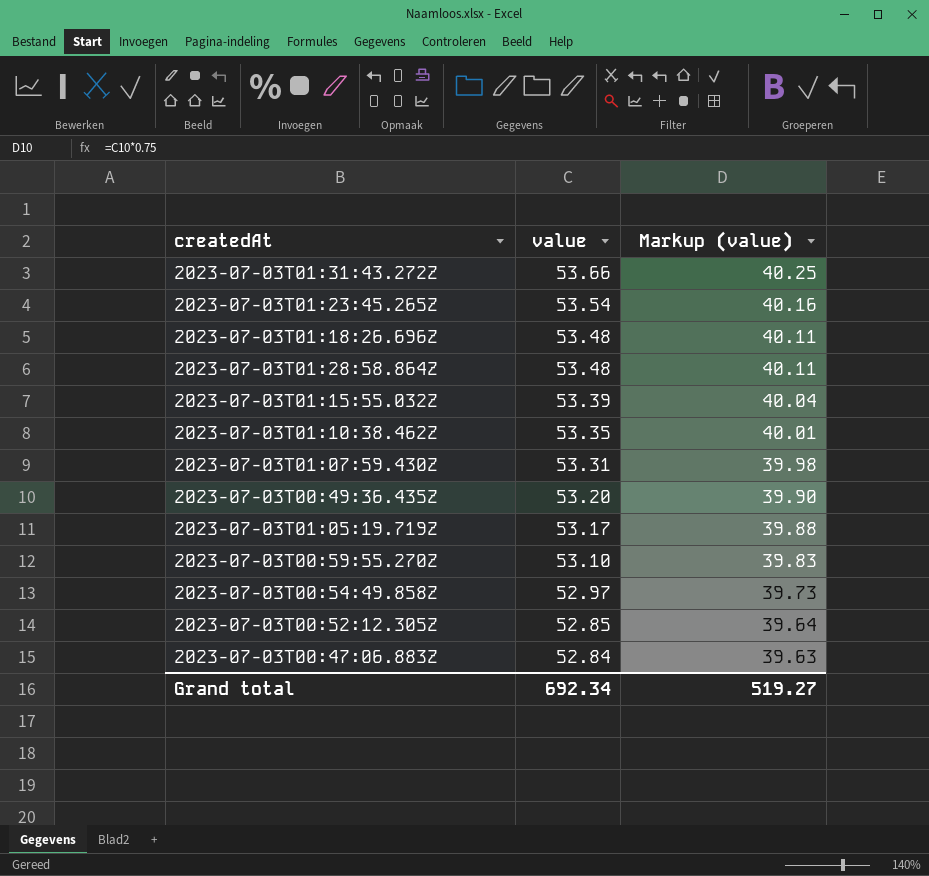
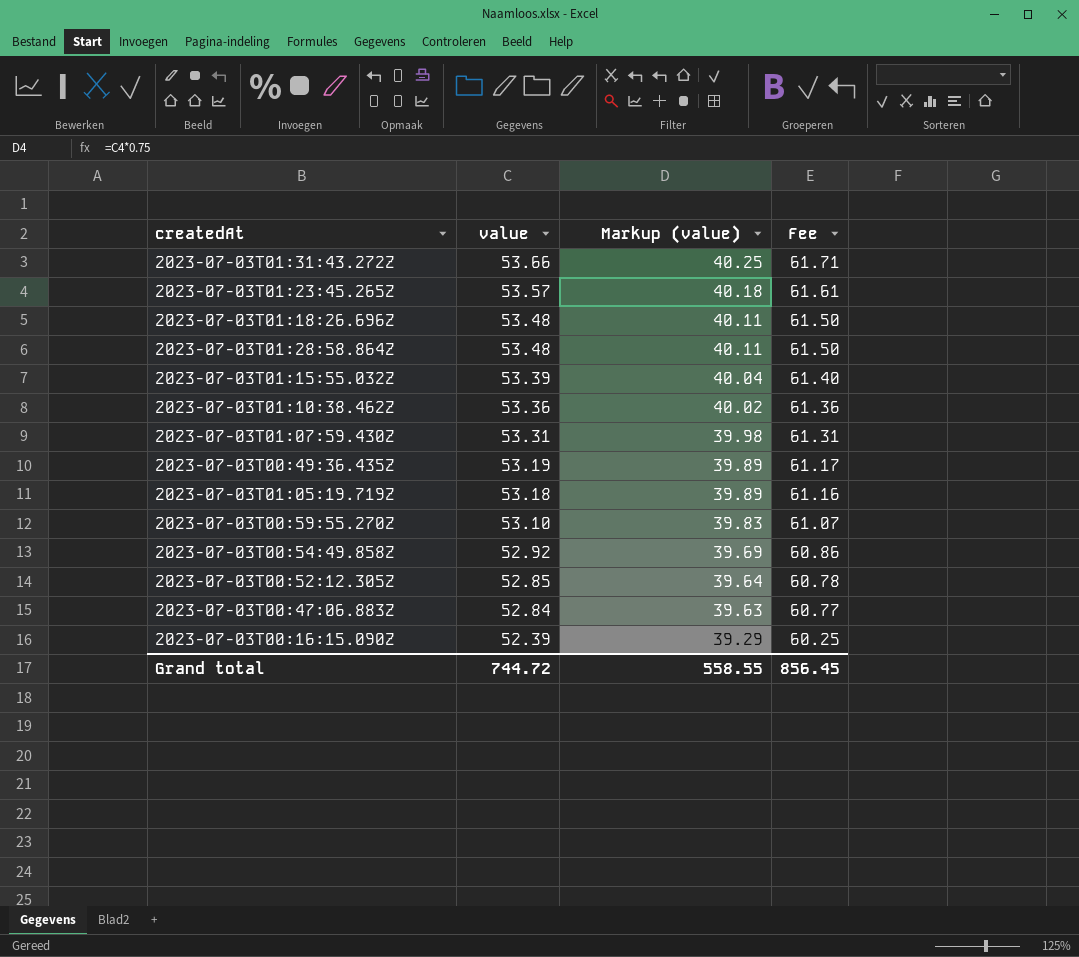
column Fee | formula: none -> [value] * 1.15
2023-07-03T01:23:45.265Z | value: 53.54 -> 53.57
2023-07-03T01:23:45.265Z | Markup (value): 40.16 -> 40.18
2023-07-03T01:10:38.462Z | value: 53.35 -> 53.36
2023-07-03T01:10:38.462Z | Markup (value): 40.01 -> 40.02
2023-07-03T00:49:36.435Z | value: 53.20 -> 53.19
2023-07-03T00:49:36.435Z | Markup (value): 39.90 -> 39.89
2023-07-03T01:05:19.719Z | value: 53.17 -> 53.18
2023-07-03T01:05:19.719Z | Markup (value): 39.88 -> 39.89
2023-07-03T00:54:49.858Z | value: 52.97 -> 52.92
2023-07-03T00:54:49.858Z | Markup (value): 39.73 -> 39.69
row 2023-07-03T00:16:15.090Z: none -> 52.39 | 39.29 | 60.25
Grand total | value: 692.34 -> 744.72
Grand total | Markup (value): 519.27 -> 558.55

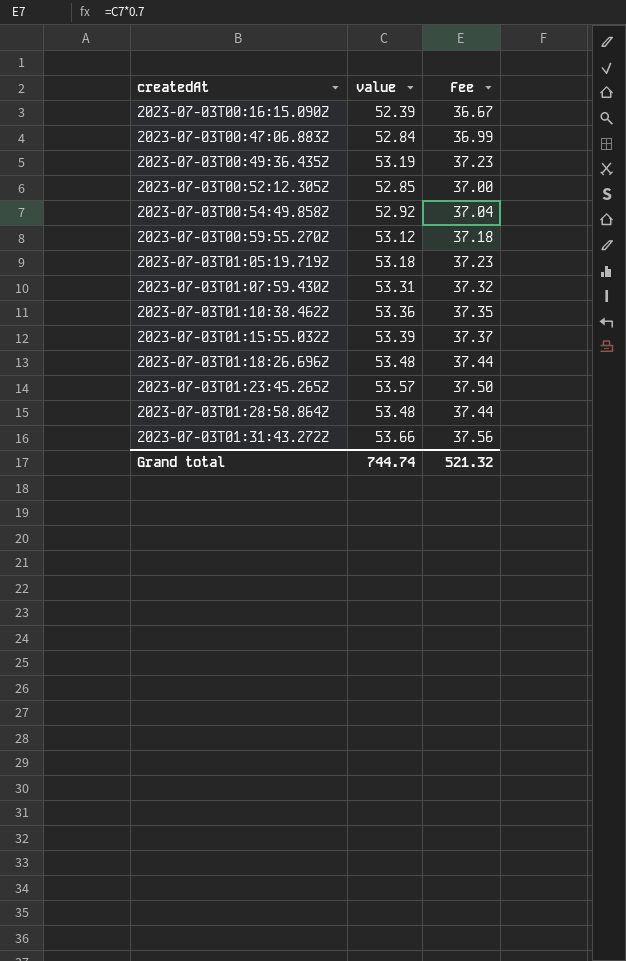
row order: value descending -> createdAt ascending
column Markup (value) | formula: [value] * 0.75 -> none
column Fee | formula: [value] * 1.15 -> [value] * 0.7
2023-07-03T00:59:55.270Z | value: 53.10 -> 53.12
Grand total | value: 744.72 -> 744.74
Grand total | Fee: 856.45 -> 521.32

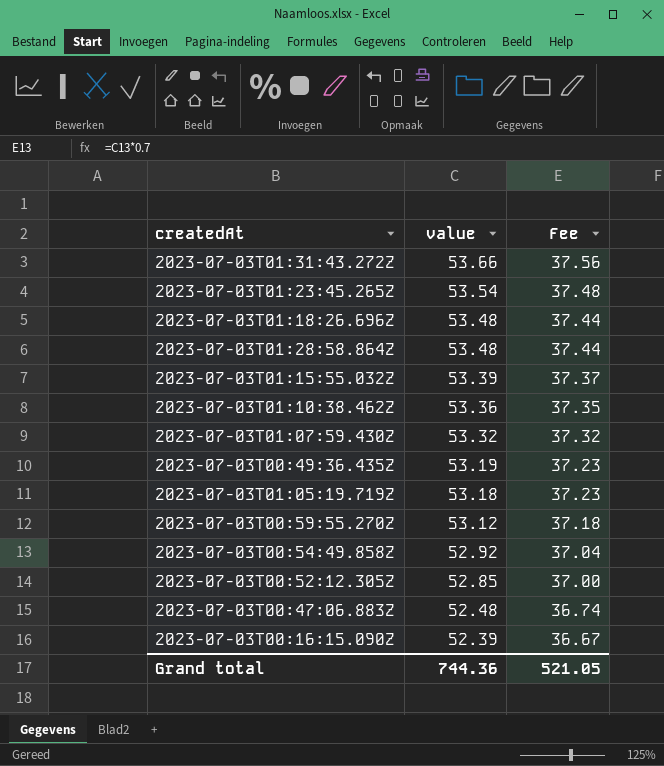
row order: createdAt ascending -> value descending
2023-07-03T01:23:45.265Z | value: 53.57 -> 53.54
2023-07-03T01:23:45.265Z | Fee: 37.50 -> 37.48
2023-07-03T01:07:59.430Z | value: 53.31 -> 53.32
2023-07-03T00:47:06.883Z | value: 52.84 -> 52.48
2023-07-03T00:47:06.883Z | Fee: 36.99 -> 36.74
Grand total | value: 744.74 -> 744.36
Grand total | Fee: 521.32 -> 521.05

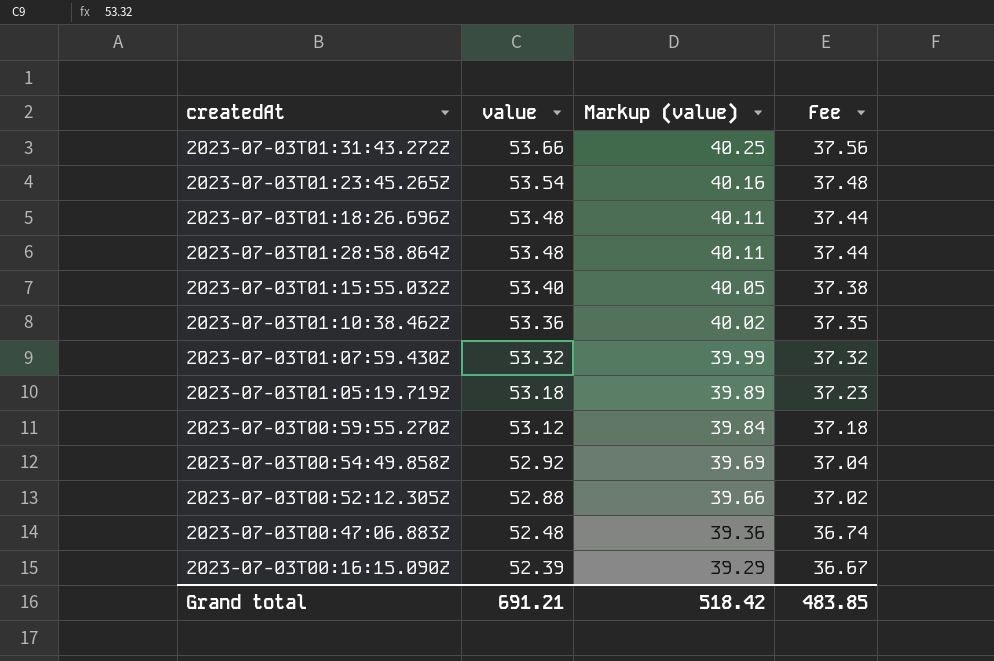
column Markup (value) | formula: none -> [value] * 0.75
row 2023-07-03T00:49:36.435Z: 53.19 | 37.23 -> none
2023-07-03T01:15:55.032Z | value: 53.39 -> 53.40
2023-07-03T01:15:55.032Z | Fee: 37.37 -> 37.38
2023-07-03T00:52:12.305Z | value: 52.85 -> 52.88
2023-07-03T00:52:12.305Z | Fee: 37.00 -> 37.02
Grand total | value: 744.36 -> 691.21
Grand total | Fee: 521.05 -> 483.85

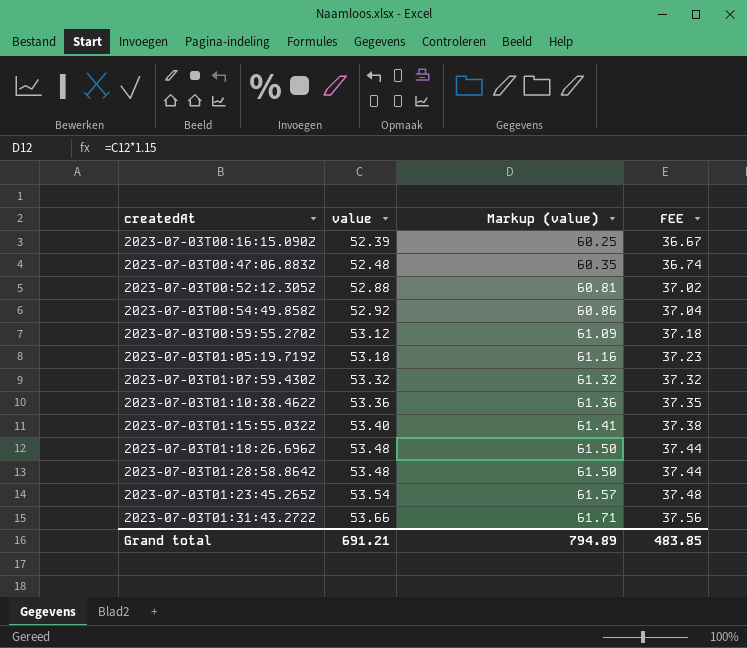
row order: value descending -> value ascending
column Markup (value) | formula: [value] * 0.75 -> [value] * 1.15
column name: Fee -> FEE
Grand total | Markup (value): 518.42 -> 794.89

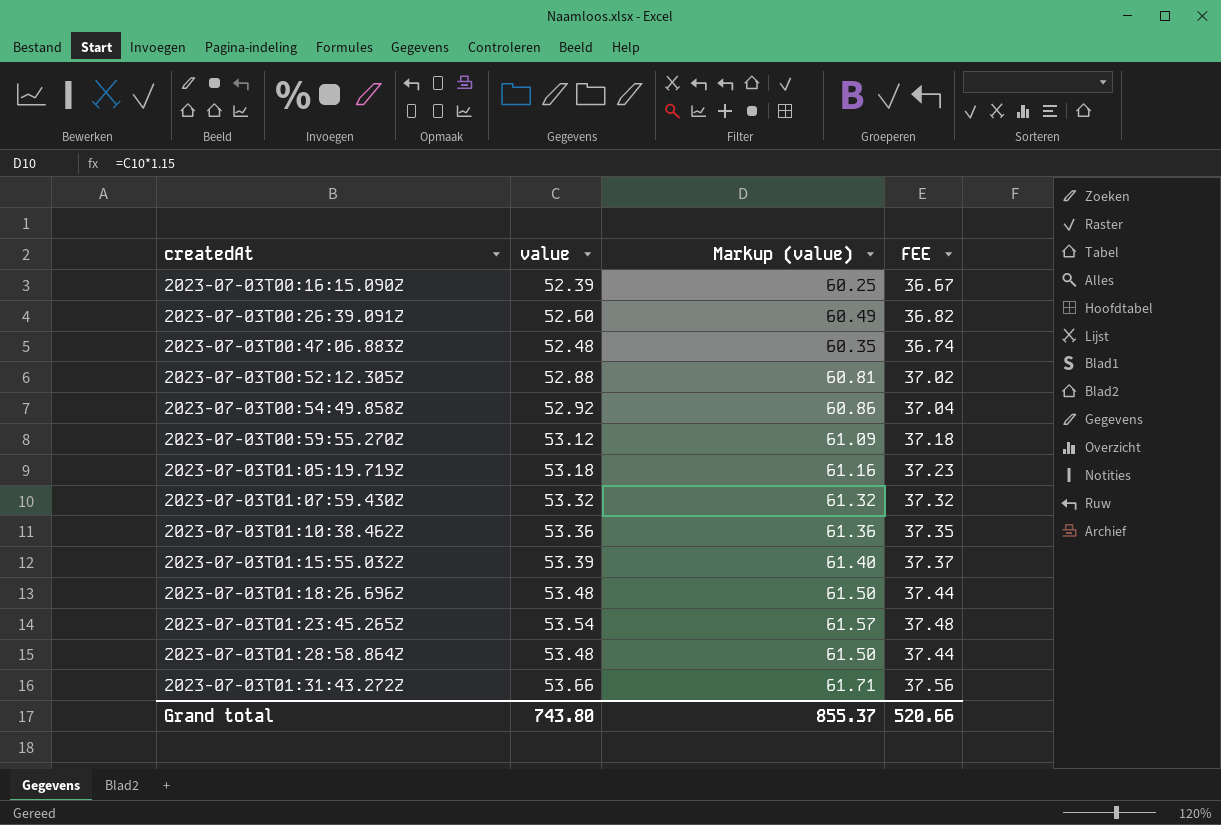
row order: value ascending -> createdAt ascending
row 2023-07-03T00:26:39.091Z: none -> 52.60 | 60.49 | 36.82
2023-07-03T01:15:55.032Z | value: 53.40 -> 53.39
2023-07-03T01:15:55.032Z | Markup (value): 61.41 -> 61.40
2023-07-03T01:15:55.032Z | FEE: 37.38 -> 37.37
Grand total | value: 691.21 -> 743.80
Grand total | Markup (value): 794.89 -> 855.37
Grand total | FEE: 483.85 -> 520.66

